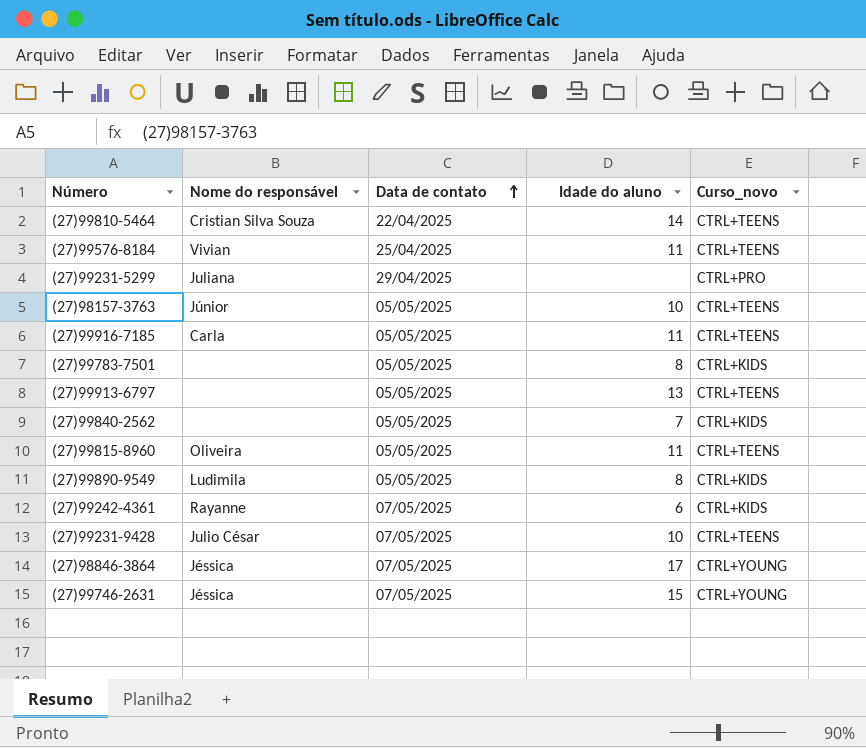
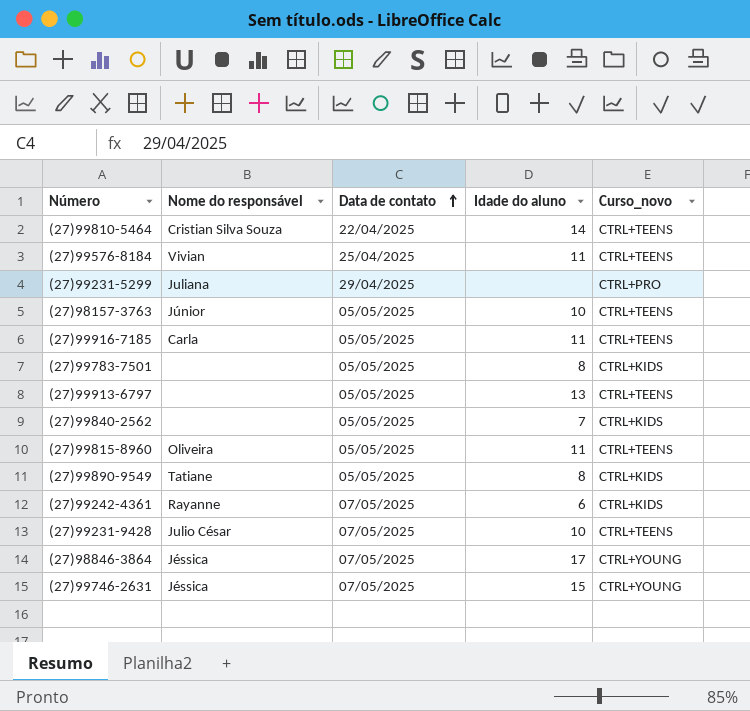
(27)99890-9549 | Nome do responsável: Ludimila -> Tatiane

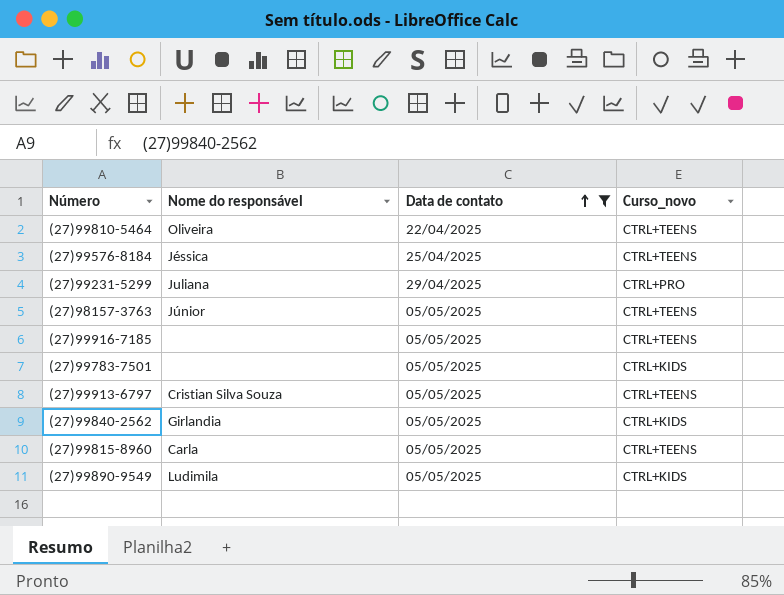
filter: none -> Data de contato != 07/05/2025
column Idade do aluno | position: 4 -> none
(27)99810-5464 | Nome do responsável: Cristian Silva Souza -> Oliveira
(27)99576-8184 | Nome do responsável: Vivian -> Jéssica
(27)99916-7185 | Nome do responsável: Carla -> none
(27)99913-6797 | Nome do responsável: none -> Cristian Silva Souza
(27)99840-2562 | Nome do responsável: none -> Girlandia
(27)99815-8960 | Nome do responsável: Oliveira -> Carla
(27)99890-9549 | Nome do responsável: Tatiane -> Ludimila

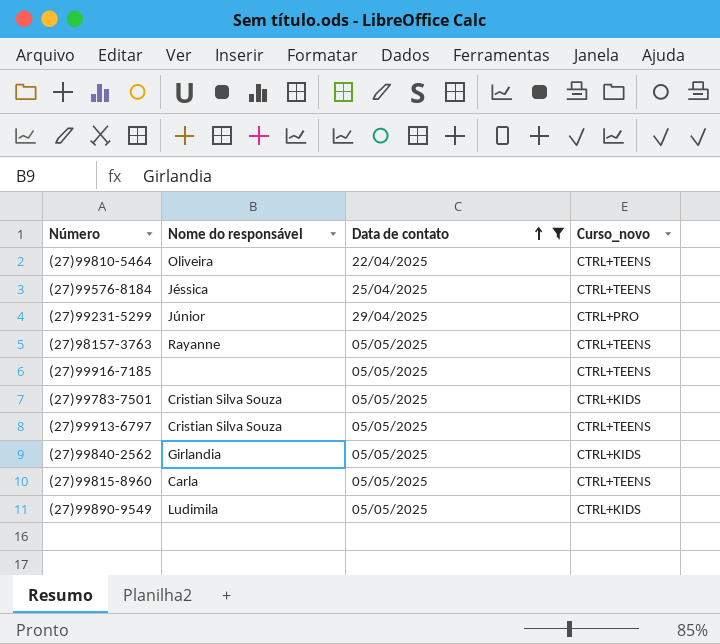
(27)99231-5299 | Nome do responsável: Juliana -> Júnior
(27)98157-3763 | Nome do responsável: Júnior -> Rayanne
(27)99783-7501 | Nome do responsável: none -> Cristian Silva Souza

